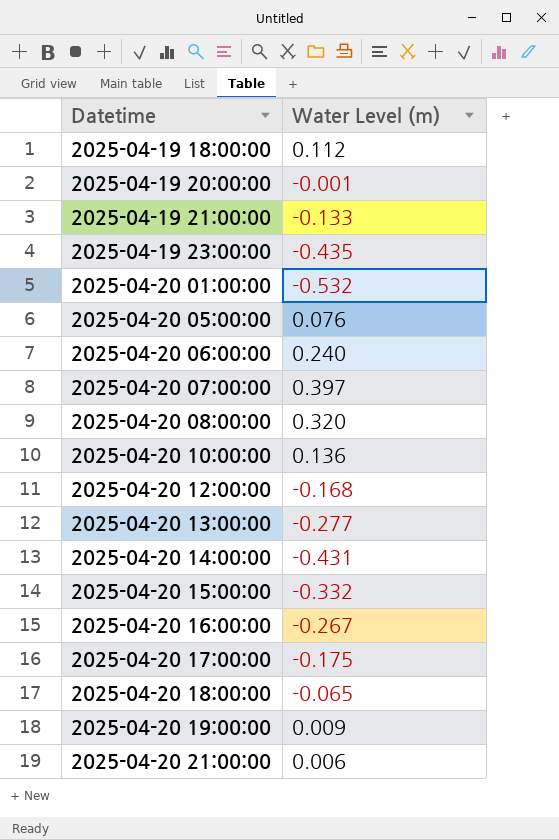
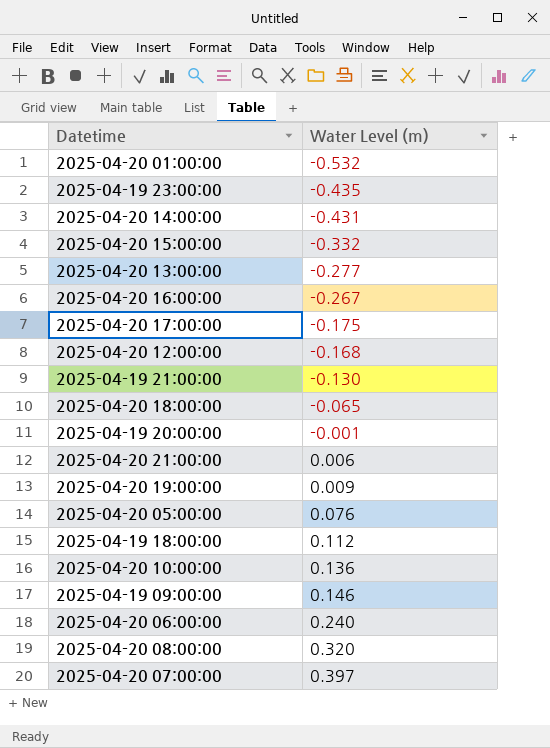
row order: Datetime ascending -> Water Level (m) ascending
2025-04-19 21:00:00 | Water Level (m): -0.133 -> -0.130
row 2025-04-19 09:00:00: none -> 0.146

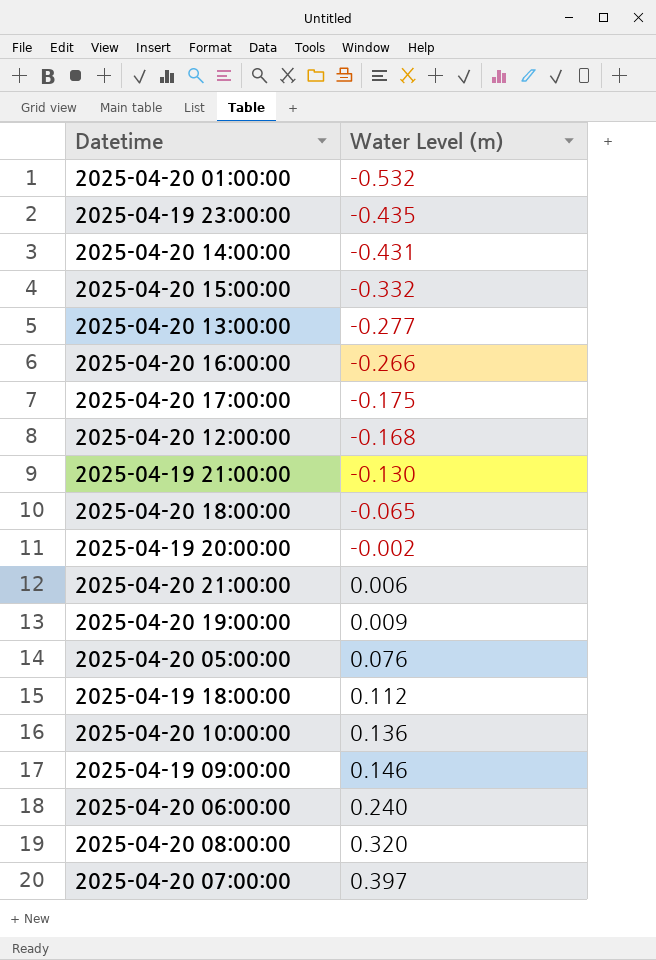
2025-04-20 16:00:00 | Water Level (m): -0.267 -> -0.266
2025-04-19 20:00:00 | Water Level (m): -0.001 -> -0.002

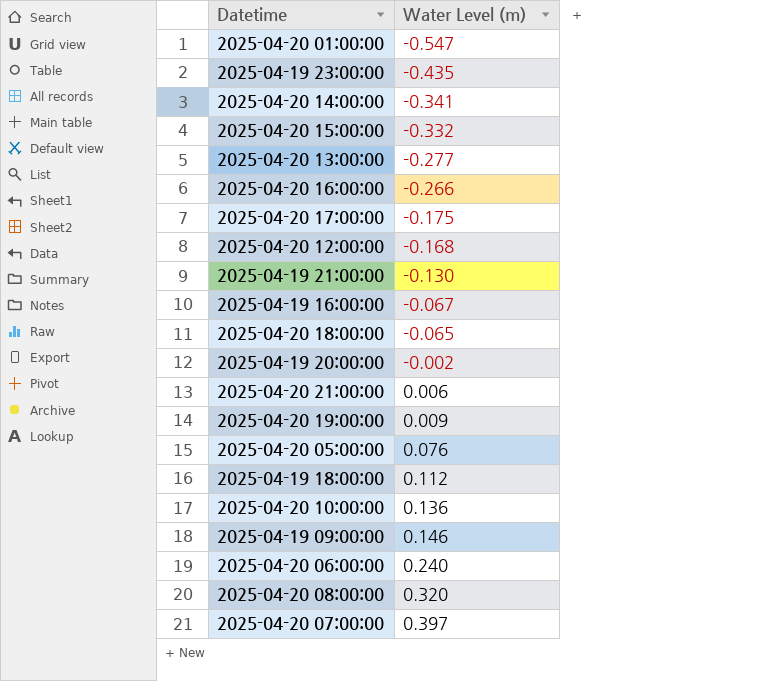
2025-04-20 01:00:00 | Water Level (m): -0.532 -> -0.547
2025-04-20 14:00:00 | Water Level (m): -0.431 -> -0.341
row 2025-04-19 16:00:00: none -> -0.067

